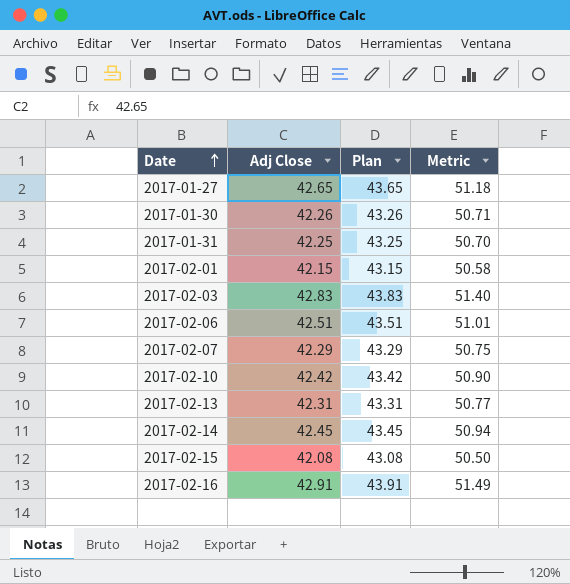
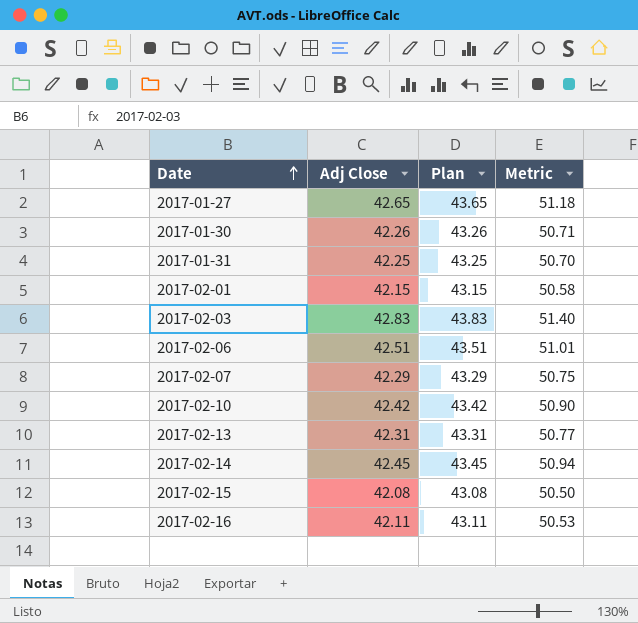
2017-02-16 | Adj Close: 42.91 -> 42.11
2017-02-16 | Plan: 43.91 -> 43.11
2017-02-16 | Metric: 51.49 -> 50.53

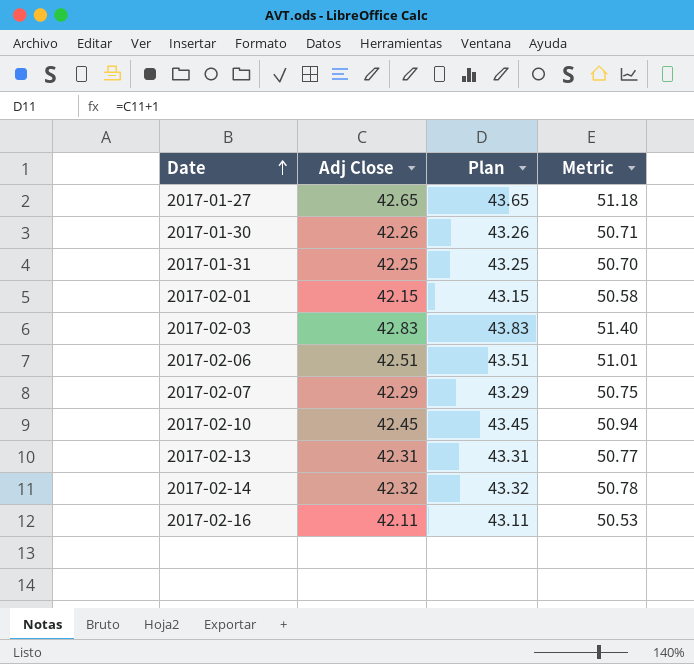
row 2017-02-15: 42.08 | 43.08 | 50.50 -> none
2017-02-10 | Adj Close: 42.42 -> 42.45
2017-02-10 | Plan: 43.42 -> 43.45
2017-02-10 | Metric: 50.90 -> 50.94
2017-02-14 | Adj Close: 42.45 -> 42.32
2017-02-14 | Plan: 43.45 -> 43.32
2017-02-14 | Metric: 50.94 -> 50.78

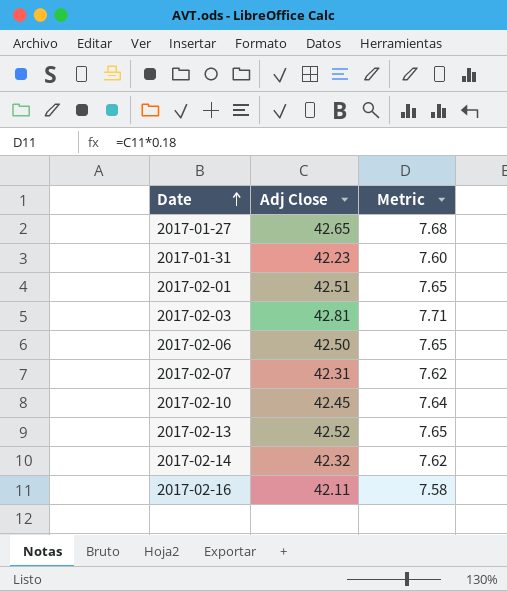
column Plan | formula: [Adj Close] + 1 -> none
column Metric | formula: [Adj Close] * 1.2 -> [Adj Close] * 0.18
row 2017-01-30: 42.26 | 43.26 | 50.71 -> none
2017-01-31 | Adj Close: 42.25 -> 42.23
2017-02-01 | Adj Close: 42.15 -> 42.51
2017-02-03 | Adj Close: 42.83 -> 42.81
2017-02-06 | Adj Close: 42.51 -> 42.50
2017-02-07 | Adj Close: 42.29 -> 42.31
2017-02-13 | Adj Close: 42.31 -> 42.52

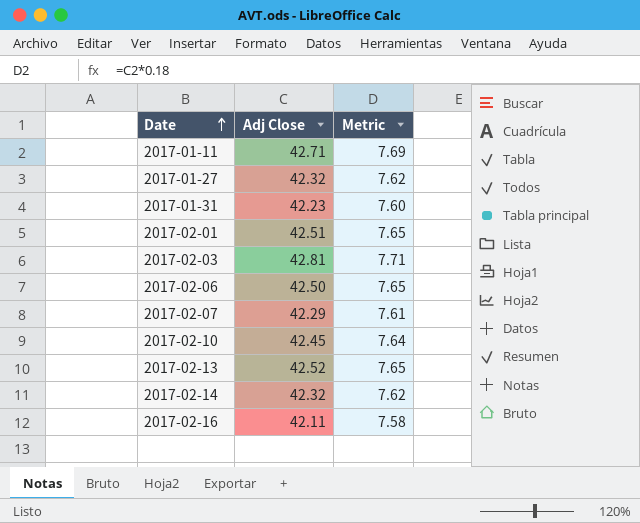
row 2017-01-11: none -> 42.71 | 7.69
2017-01-27 | Adj Close: 42.65 -> 42.32
2017-01-27 | Metric: 7.68 -> 7.62
2017-02-07 | Adj Close: 42.31 -> 42.29
2017-02-07 | Metric: 7.62 -> 7.61

